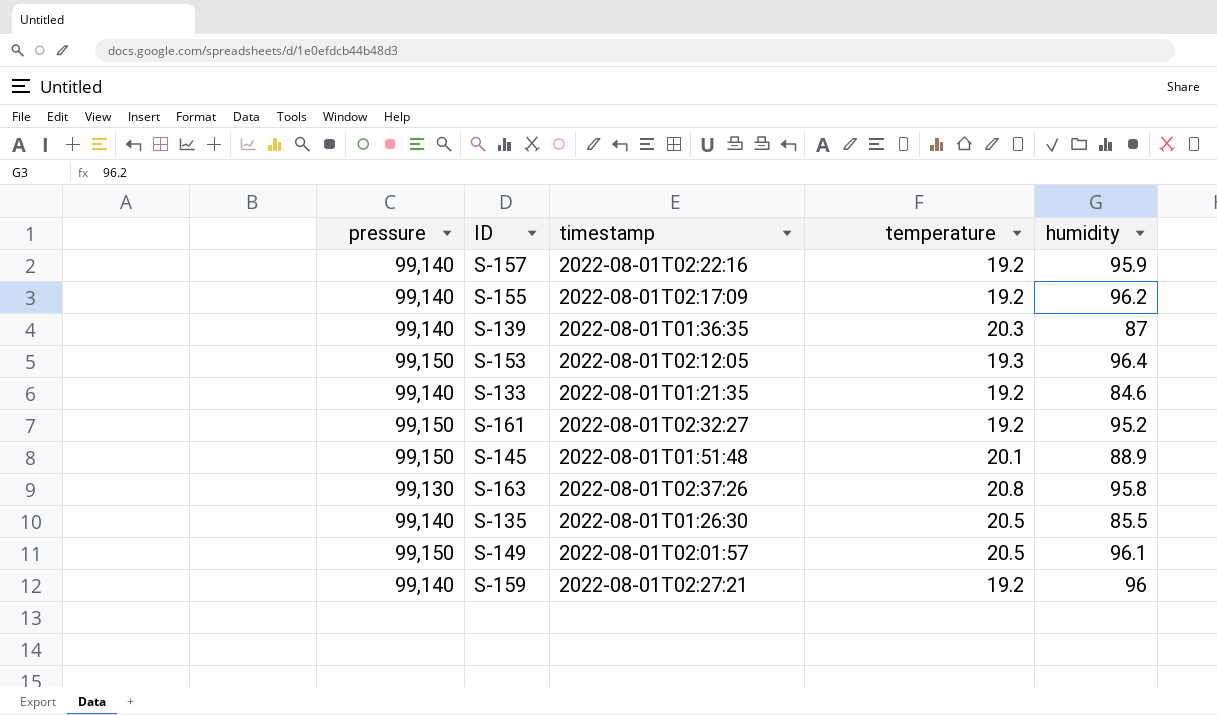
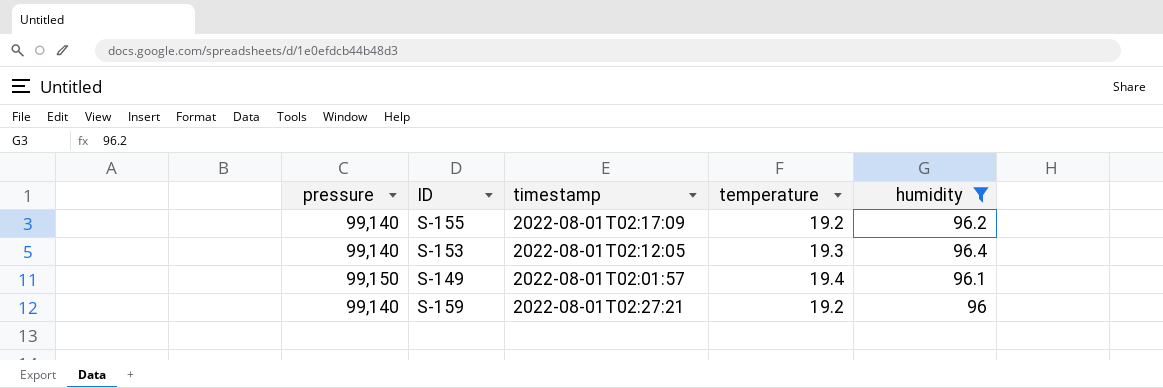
filter: none -> humidity >= 96
S-153 | pressure: 99,150 -> 99,140
S-149 | temperature: 20.5 -> 19.4

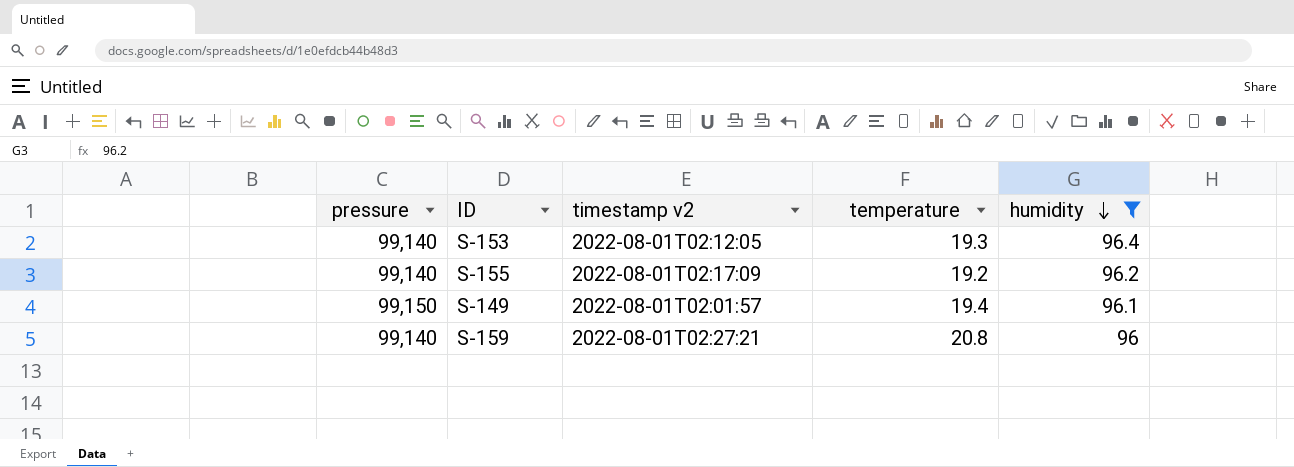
row order: none -> humidity descending
column name: timestamp -> timestamp v2
S-159 | temperature: 19.2 -> 20.8

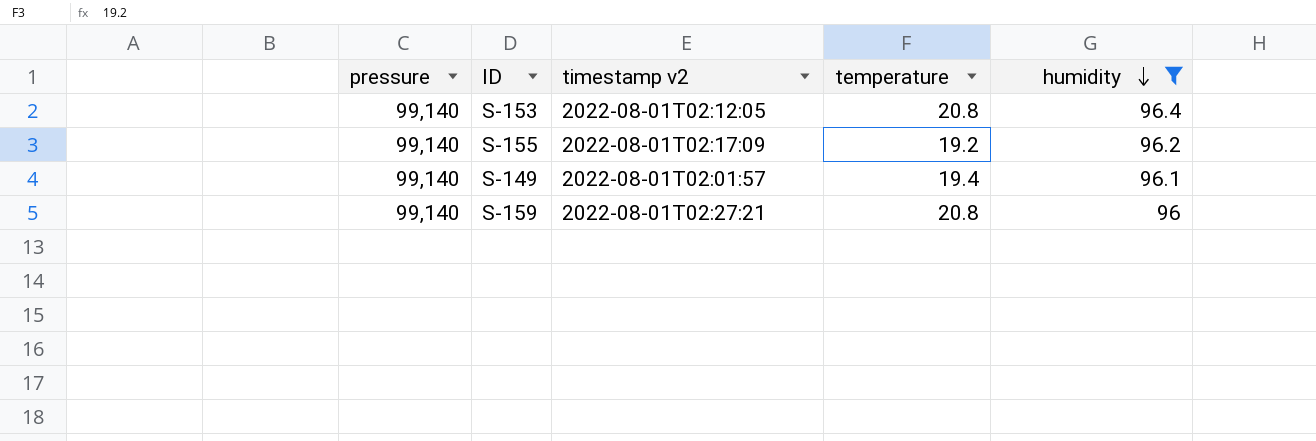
S-153 | temperature: 19.3 -> 20.8
S-149 | pressure: 99,150 -> 99,140

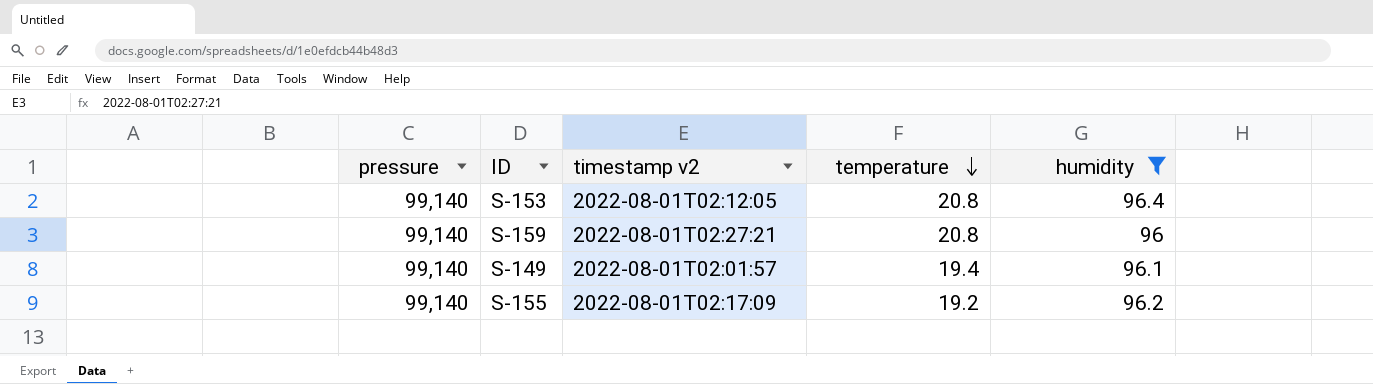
row order: humidity descending -> temperature descending

